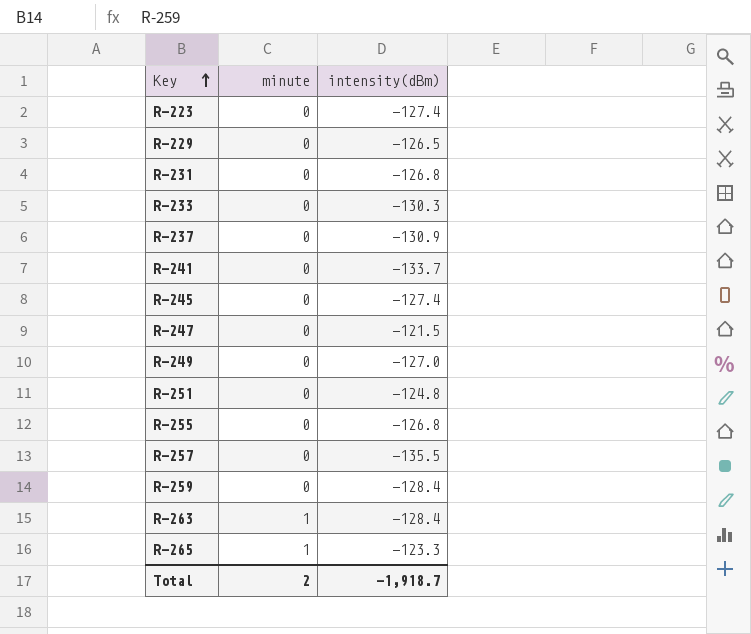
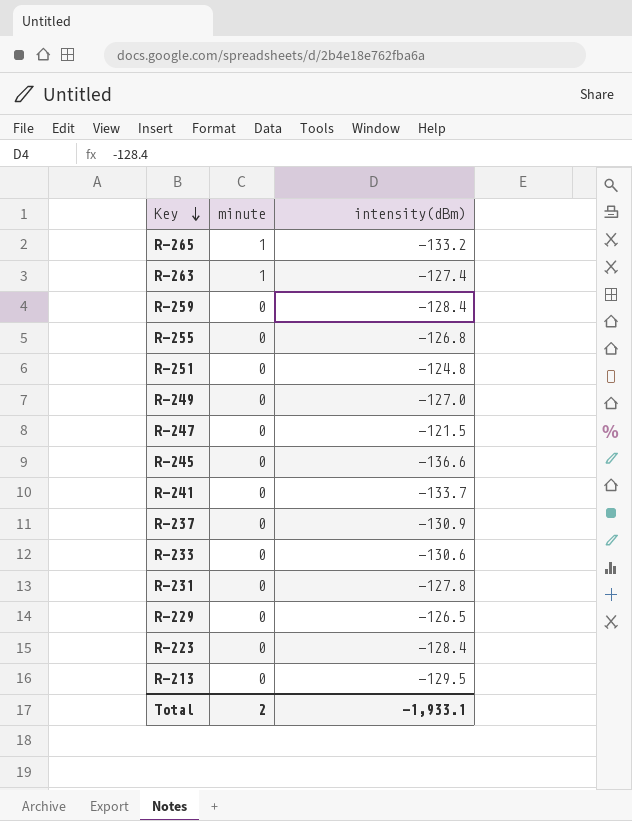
row order: Key ascending -> Key descending
row R-257: 0 | -135.5 -> none
R-265 | intensity(dBm): -123.3 -> -133.2
R-263 | intensity(dBm): -128.4 -> -127.4
R-245 | intensity(dBm): -127.4 -> -136.6
R-233 | intensity(dBm): -130.3 -> -130.6
R-231 | intensity(dBm): -126.8 -> -127.8
R-223 | intensity(dBm): -127.4 -> -128.4
row R-213: none -> 0 | -129.5
Total | intensity(dBm): -1,918.7 -> -1,933.1

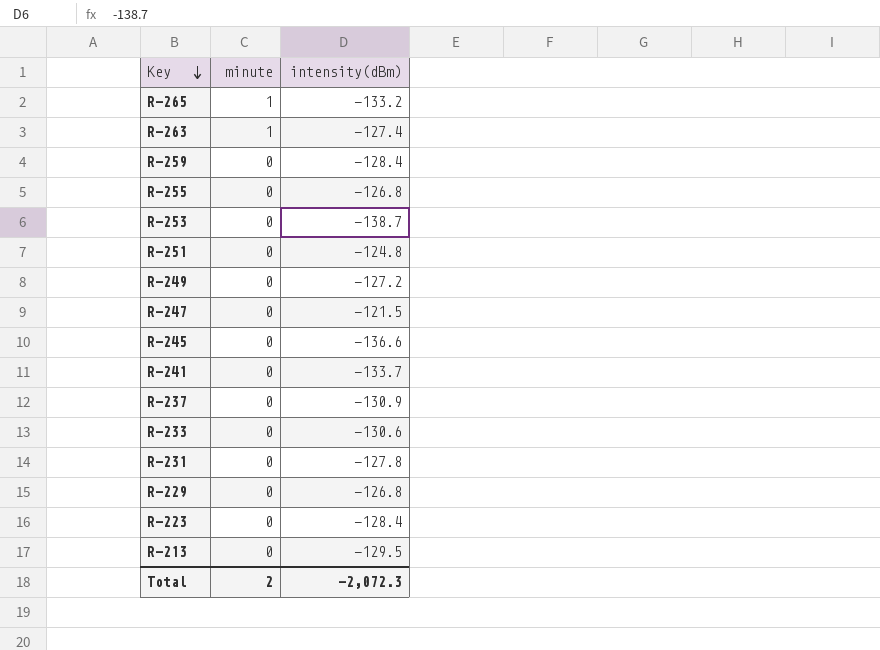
row R-253: none -> 0 | -138.7
R-249 | intensity(dBm): -127.0 -> -127.2
R-229 | intensity(dBm): -126.5 -> -126.8
Total | intensity(dBm): -1,933.1 -> -2,072.3

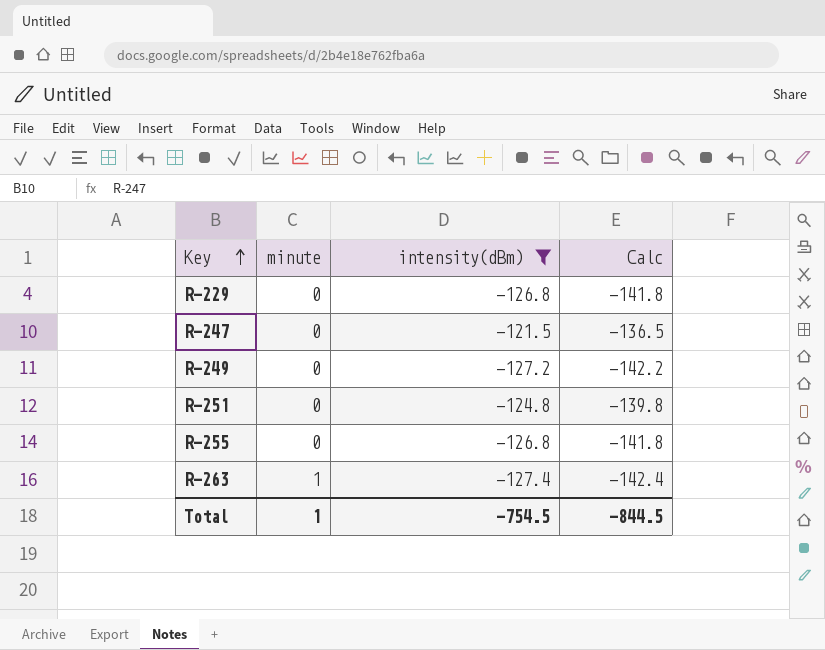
filter: none -> intensity(dBm) >= -127.4
row order: Key descending -> Key ascending
column Calc | formula: none -> [intensity(dBm)] - 15
Total | minute: 2 -> 1
Total | intensity(dBm): -2,072.3 -> -754.5

